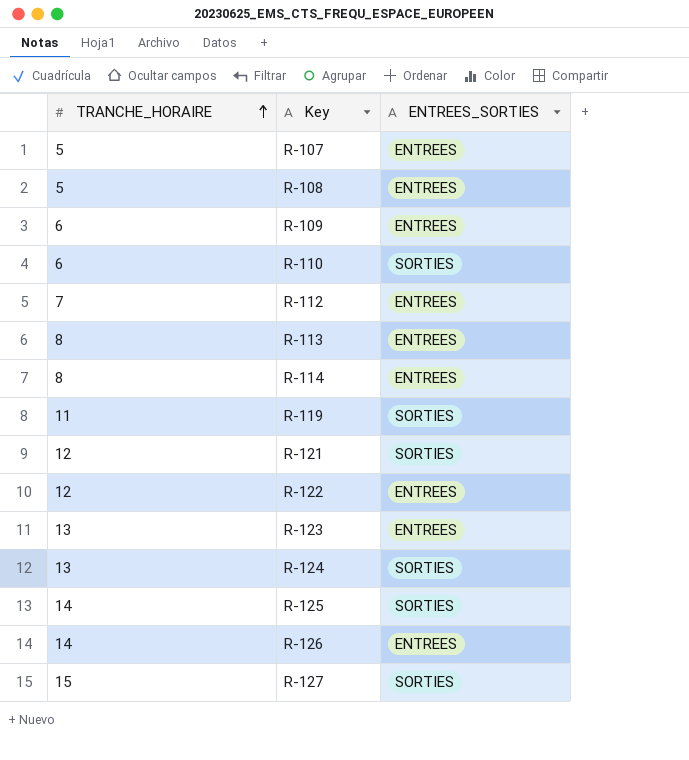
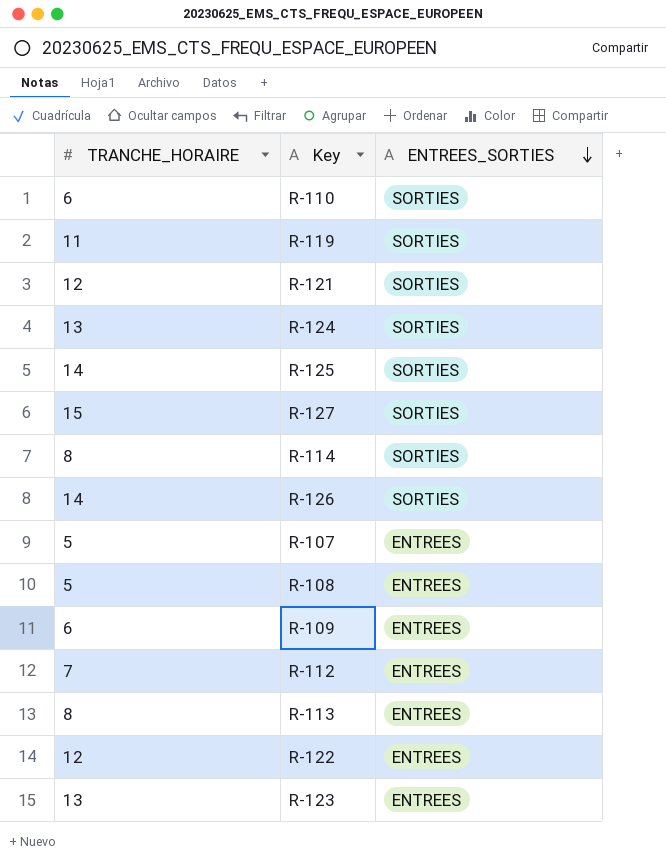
row order: TRANCHE_HORAIRE ascending -> ENTREES_SORTIES descending
R-114 | ENTREES_SORTIES: ENTREES -> SORTIES
R-126 | ENTREES_SORTIES: ENTREES -> SORTIES

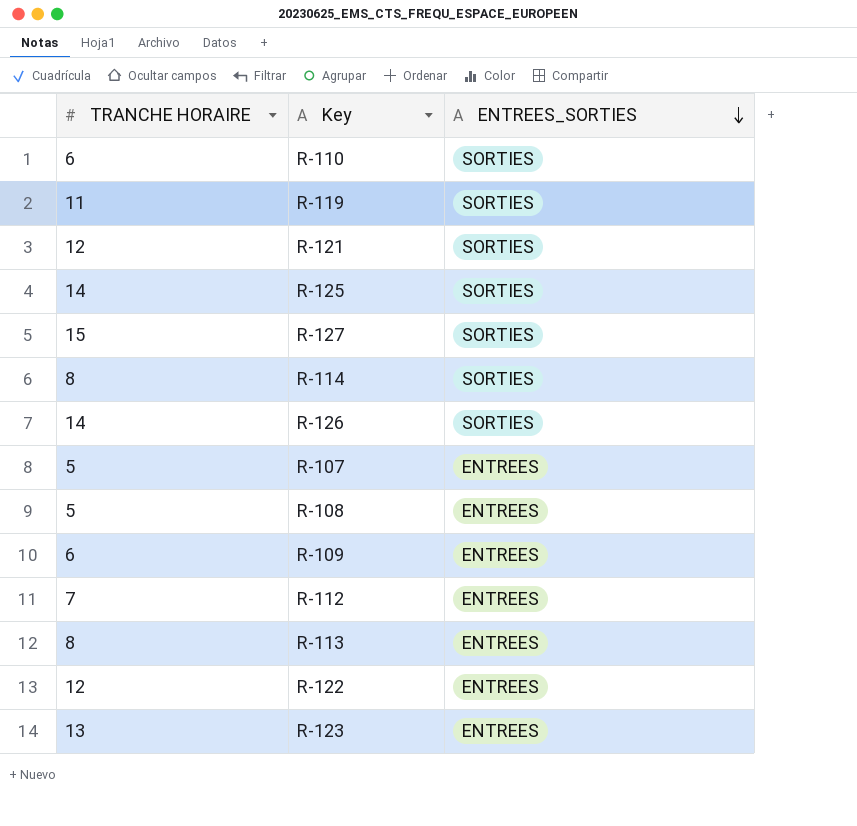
column name: TRANCHE_HORAIRE -> TRANCHE HORAIRE
row R-124: 13 | SORTIES -> none

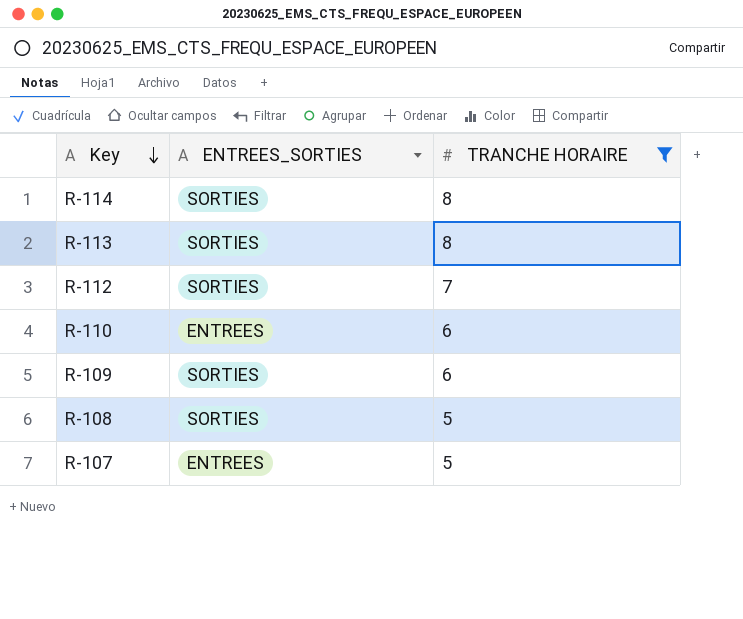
filter: none -> TRANCHE HORAIRE <= 8
row order: ENTREES_SORTIES descending -> Key descending
column TRANCHE HORAIRE | position: 1 -> 3
R-113 | ENTREES_SORTIES: ENTREES -> SORTIES
R-112 | ENTREES_SORTIES: ENTREES -> SORTIES
R-110 | ENTREES_SORTIES: SORTIES -> ENTREES
R-109 | ENTREES_SORTIES: ENTREES -> SORTIES
R-108 | ENTREES_SORTIES: ENTREES -> SORTIES

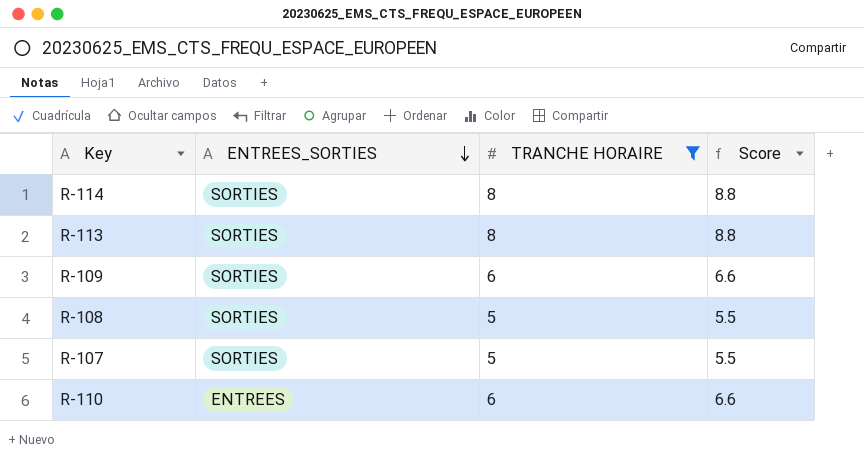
row order: Key descending -> ENTREES_SORTIES descending
column Score | formula: none -> [TRANCHE HORAIRE] * 1.1
row R-112: SORTIES | 7 -> none
R-107 | ENTREES_SORTIES: ENTREES -> SORTIES

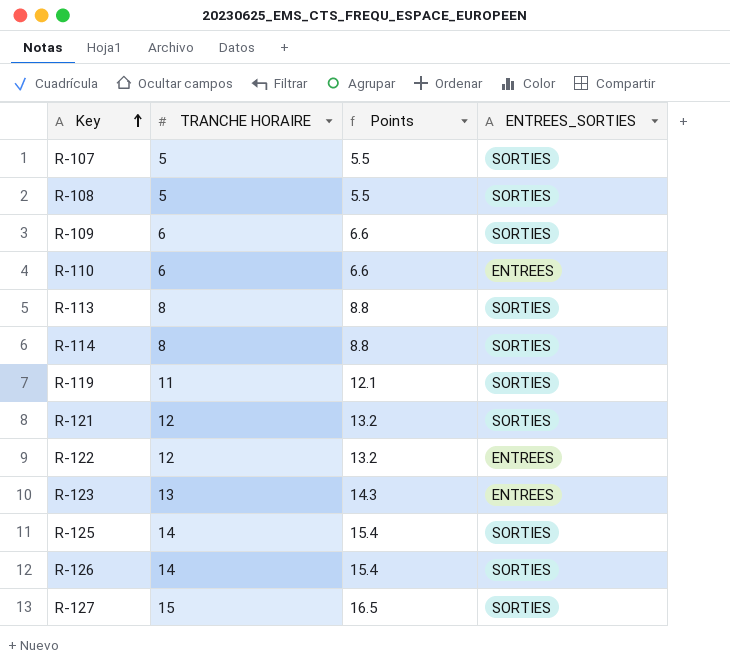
filter: TRANCHE HORAIRE <= 8 -> none
row order: ENTREES_SORTIES descending -> Key ascending
column name: Score -> Points
column ENTREES_SORTIES | position: 2 -> 4

